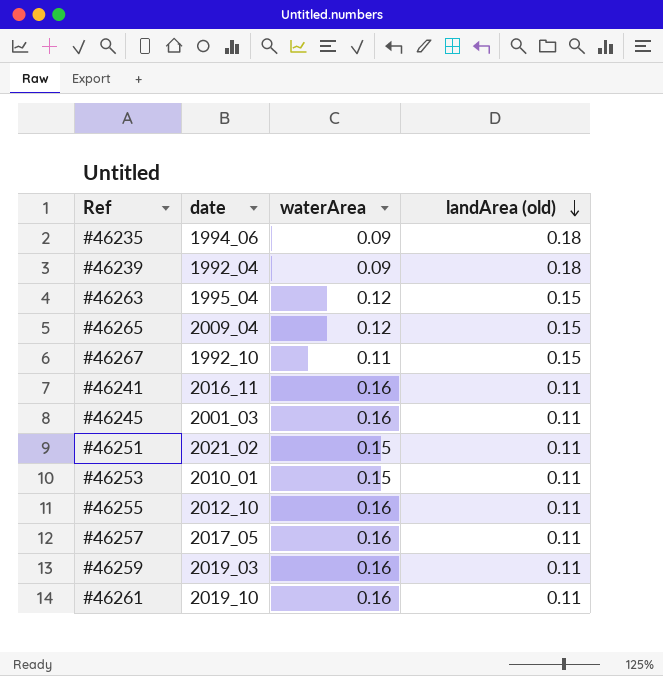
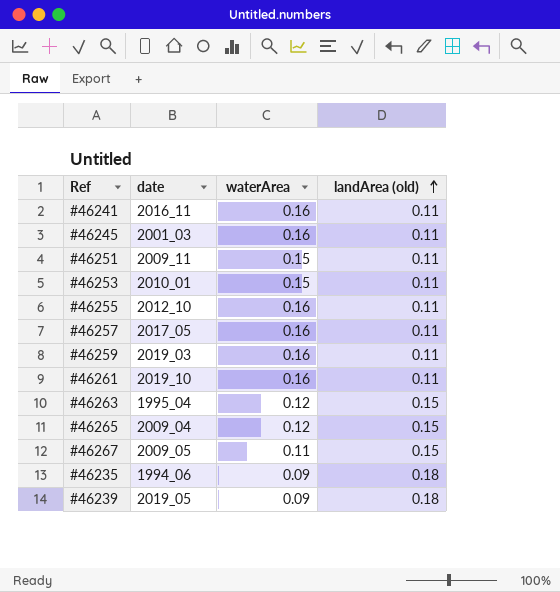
row order: landArea (old) descending -> landArea (old) ascending
#46251 | date: 2021_02 -> 2009_11
#46267 | date: 1992_10 -> 2009_05
#46239 | date: 1992_04 -> 2019_05

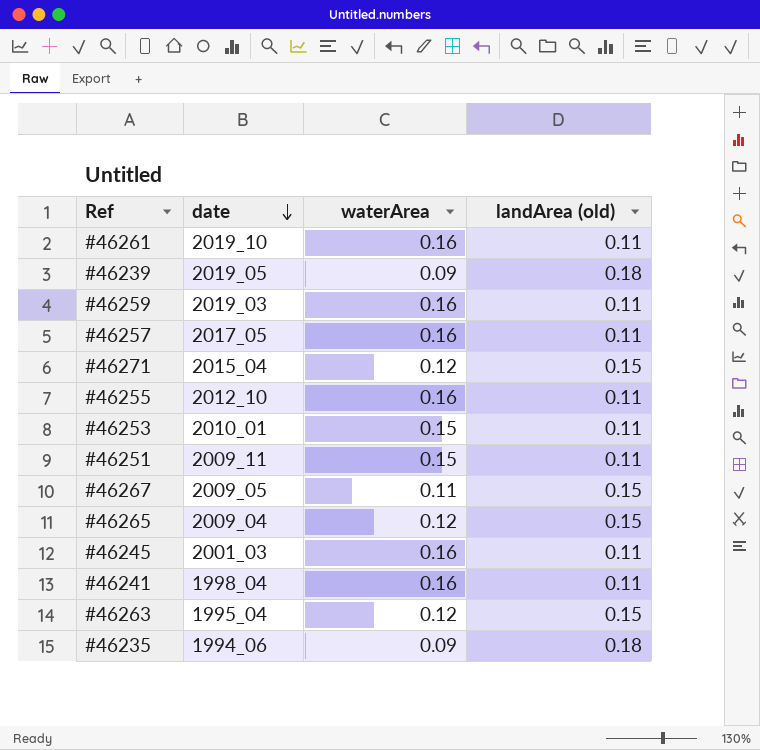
row order: landArea (old) ascending -> date descending
row #46271: none -> 2015_04 | 0.12 | 0.15
#46241 | date: 2016_11 -> 1998_04

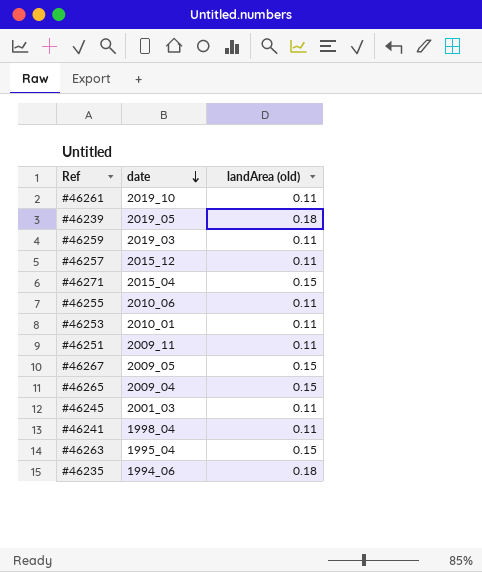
column waterArea | position: 3 -> none
#46257 | date: 2017_05 -> 2015_12
#46255 | date: 2012_10 -> 2010_06

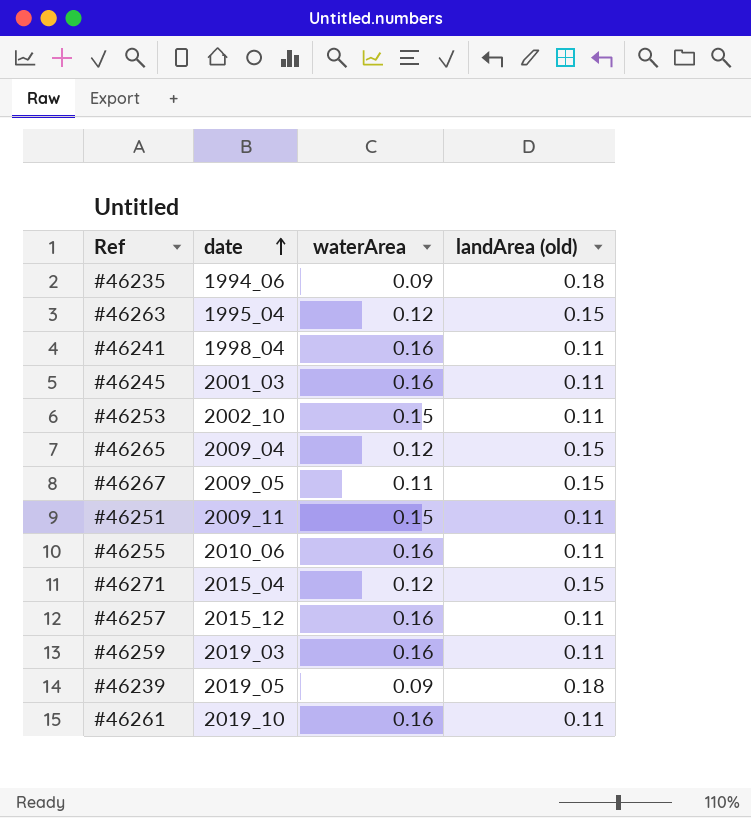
row order: date descending -> date ascending
column waterArea | position: none -> 3
#46253 | date: 2010_01 -> 2002_10

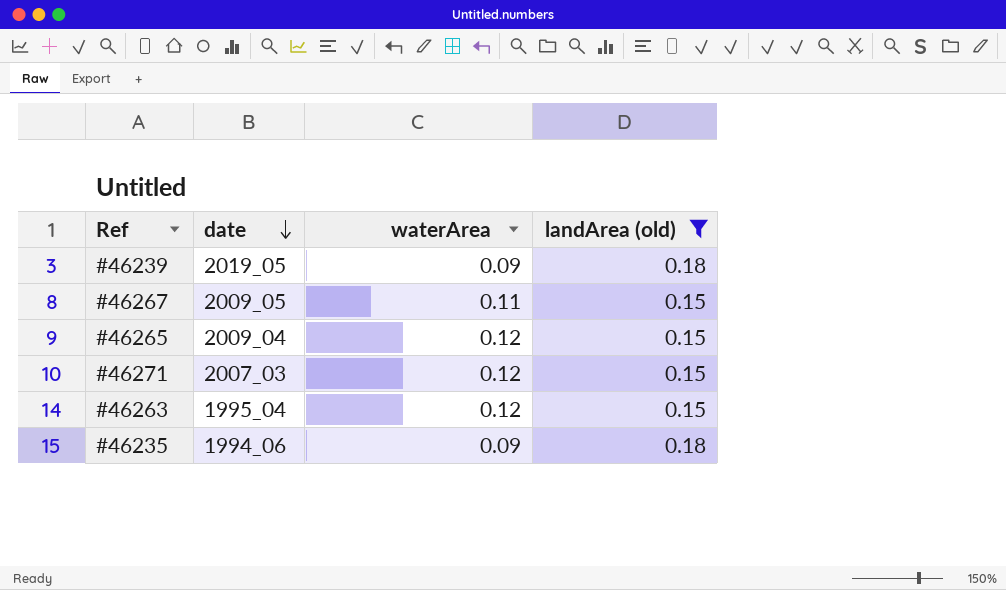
filter: none -> landArea (old) != 0.11
row order: date ascending -> date descending
#46271 | date: 2015_04 -> 2007_03

